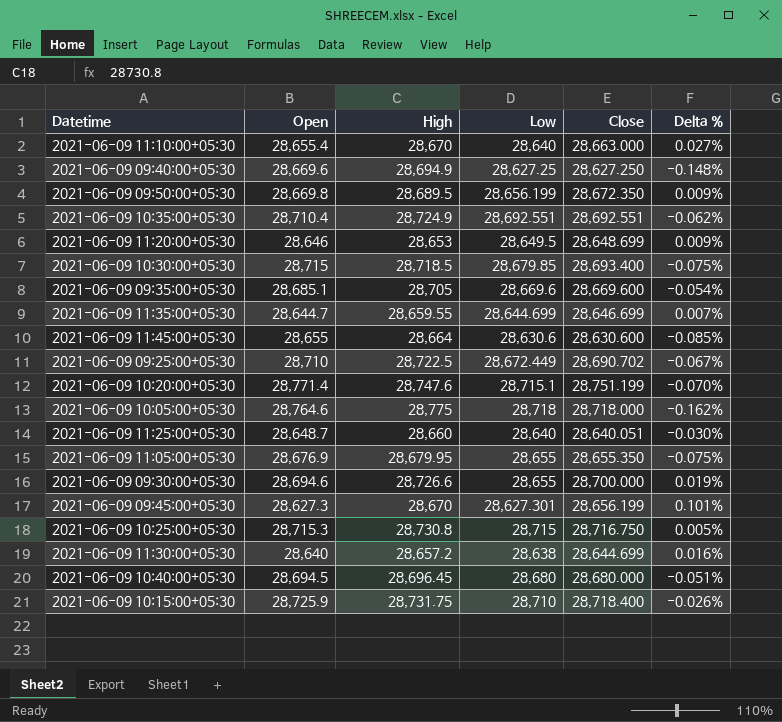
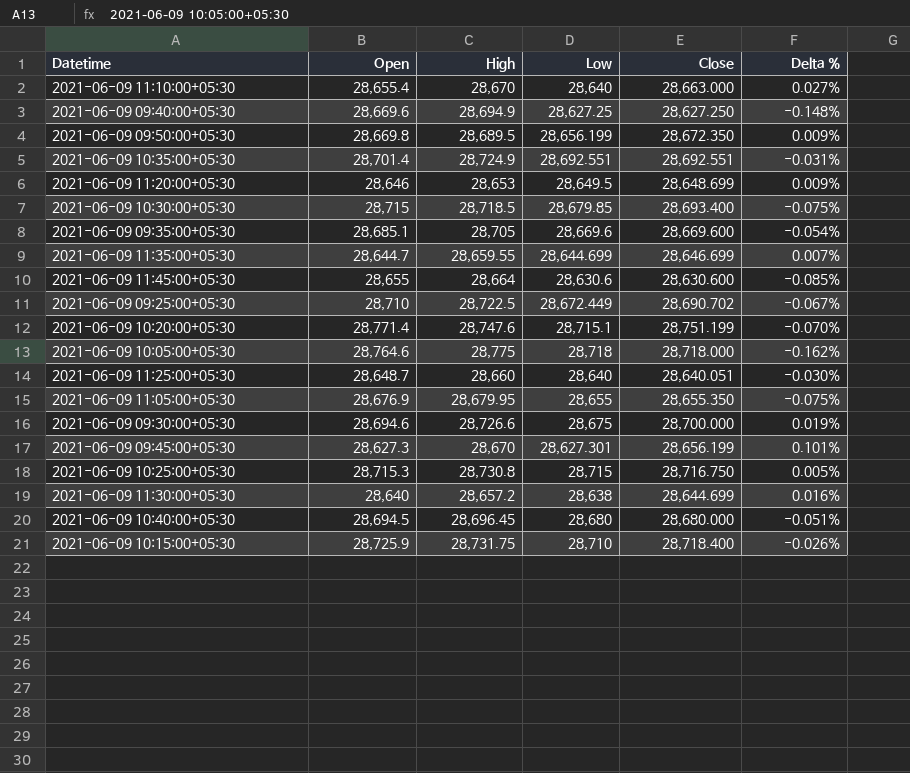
2021-06-09 10:35:00+05:30 | Open: 28,710.4 -> 28,701.4
2021-06-09 10:35:00+05:30 | Delta %: -0.062% -> -0.031%
2021-06-09 09:30:00+05:30 | Low: 28,655 -> 28,675

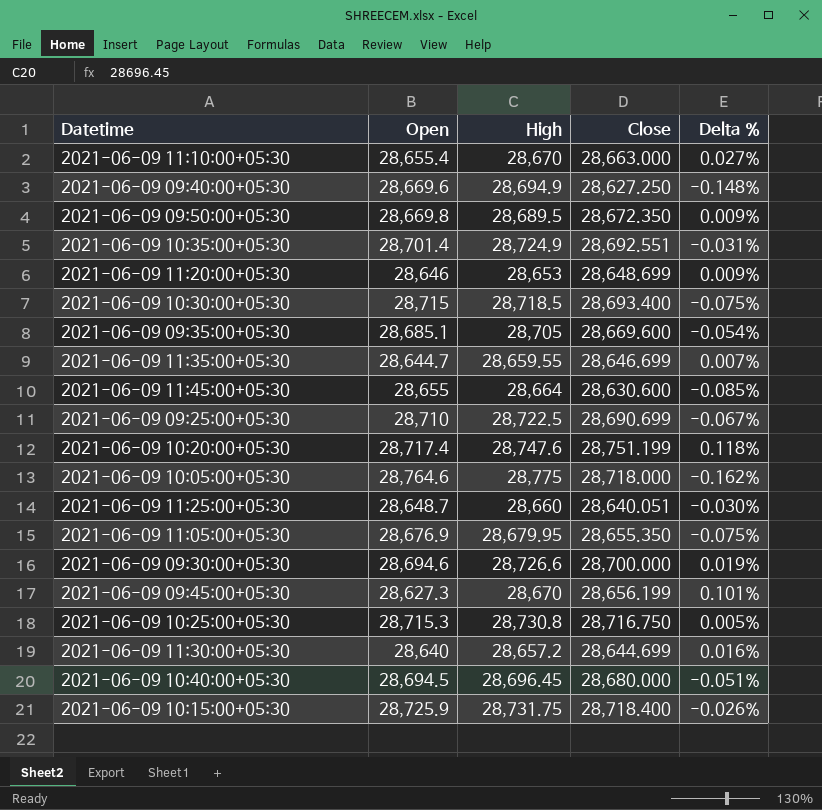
column Low | position: 4 -> none
2021-06-09 09:25:00+05:30 | Close: 28,690.702 -> 28,690.699
2021-06-09 10:20:00+05:30 | Open: 28,771.4 -> 28,717.4
2021-06-09 10:20:00+05:30 | Delta %: -0.070% -> 0.118%

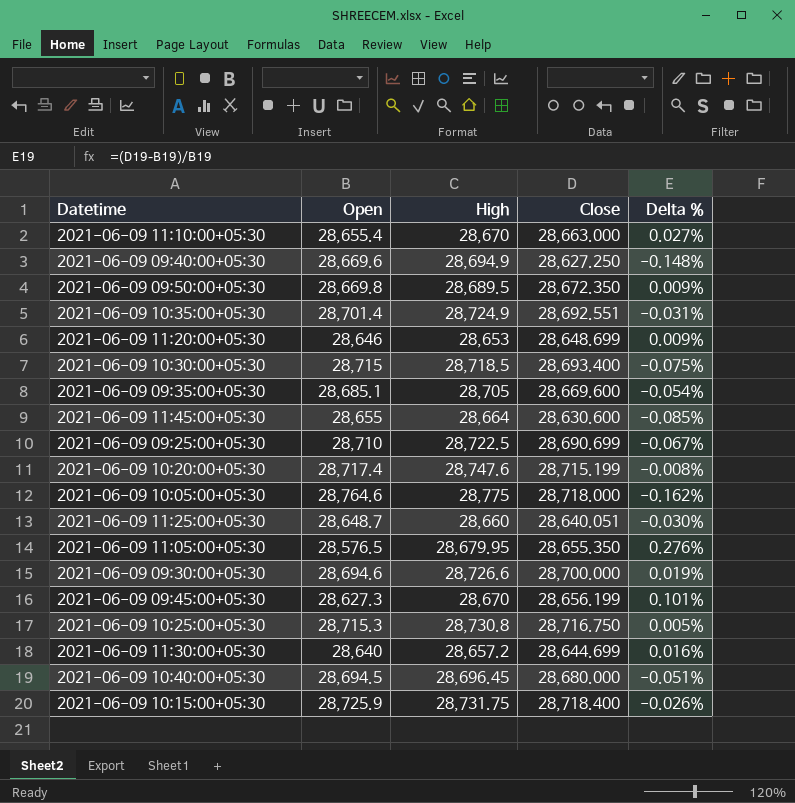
row 2021-06-09 11:35:00+05:30: 28,644.7 | 28,659.55 | 28,646.699 | 0.007% -> none
2021-06-09 10:20:00+05:30 | Close: 28,751.199 -> 28,715.199
2021-06-09 10:20:00+05:30 | Delta %: 0.118% -> -0.008%
2021-06-09 11:05:00+05:30 | Open: 28,676.9 -> 28,576.5
2021-06-09 11:05:00+05:30 | Delta %: -0.075% -> 0.276%

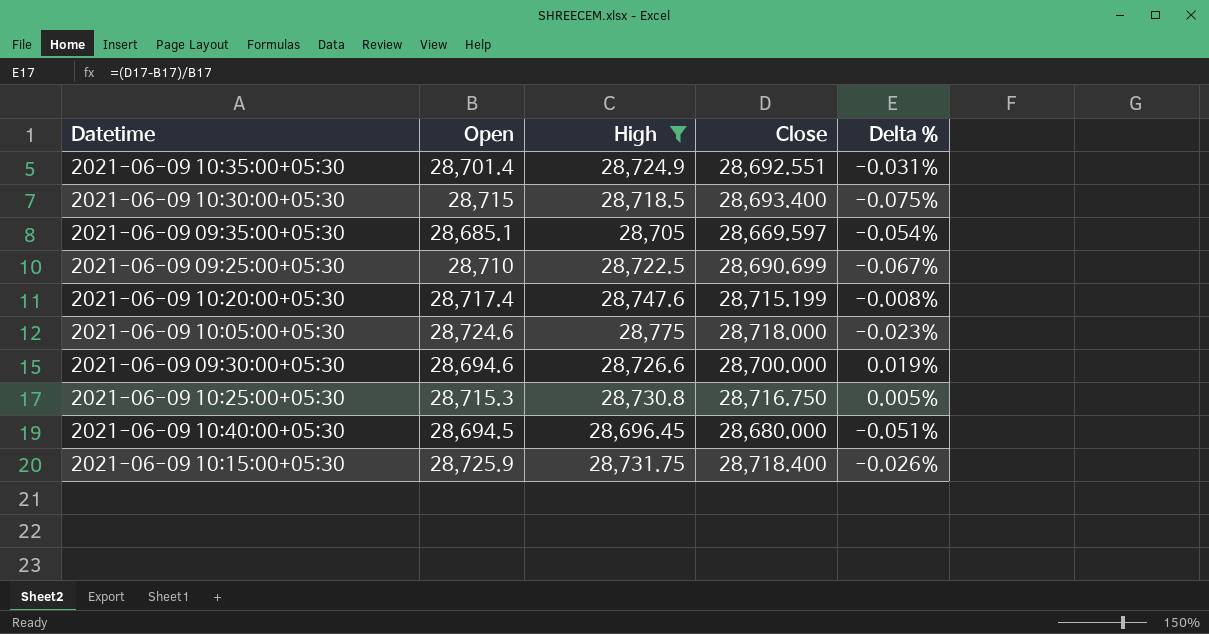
filter: none -> High >= 28,696.45
2021-06-09 09:35:00+05:30 | Close: 28,669.600 -> 28,669.597
2021-06-09 10:05:00+05:30 | Open: 28,764.6 -> 28,724.6
2021-06-09 10:05:00+05:30 | Delta %: -0.162% -> -0.023%

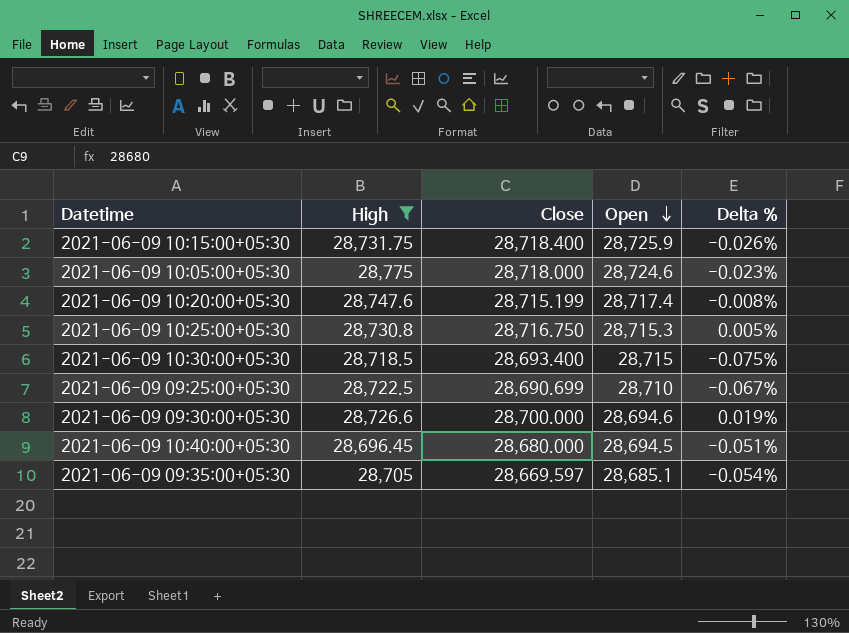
row order: none -> Open descending
column Open | position: 2 -> 4
row 2021-06-09 10:35:00+05:30: 28,701.4 | 28,724.9 | 28,692.551 | -0.031% -> none

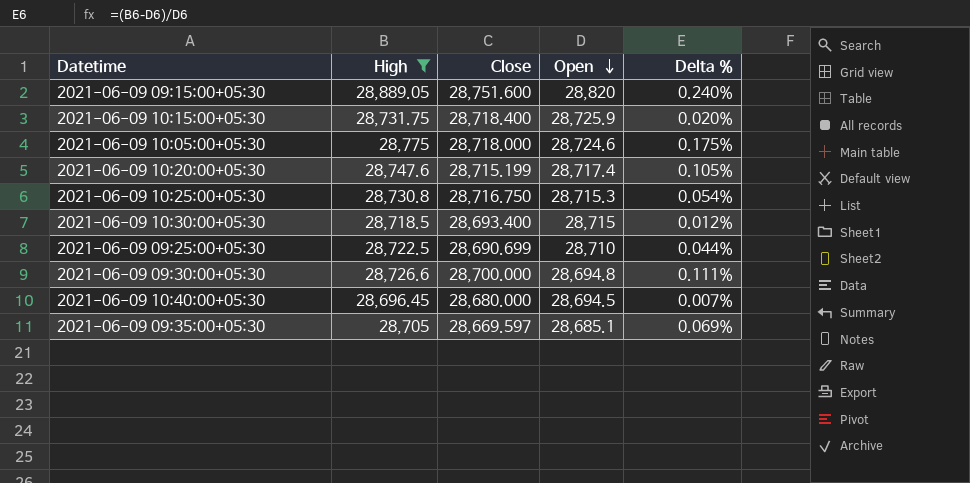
column Delta % | formula: ([Close] - [Open]) / [Open] -> ([High] - [Open]) / [Open]
row 2021-06-09 09:15:00+05:30: none -> 28,889.05 | 28,751.600 | 28,820 | 0.240%
2021-06-09 09:30:00+05:30 | Open: 28,694.6 -> 28,694.8

